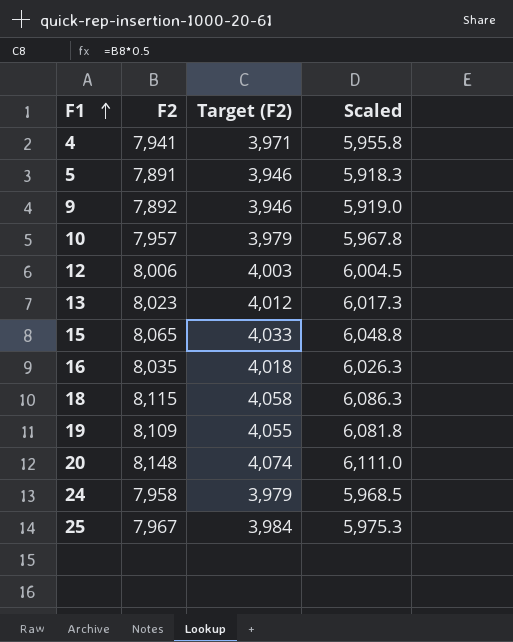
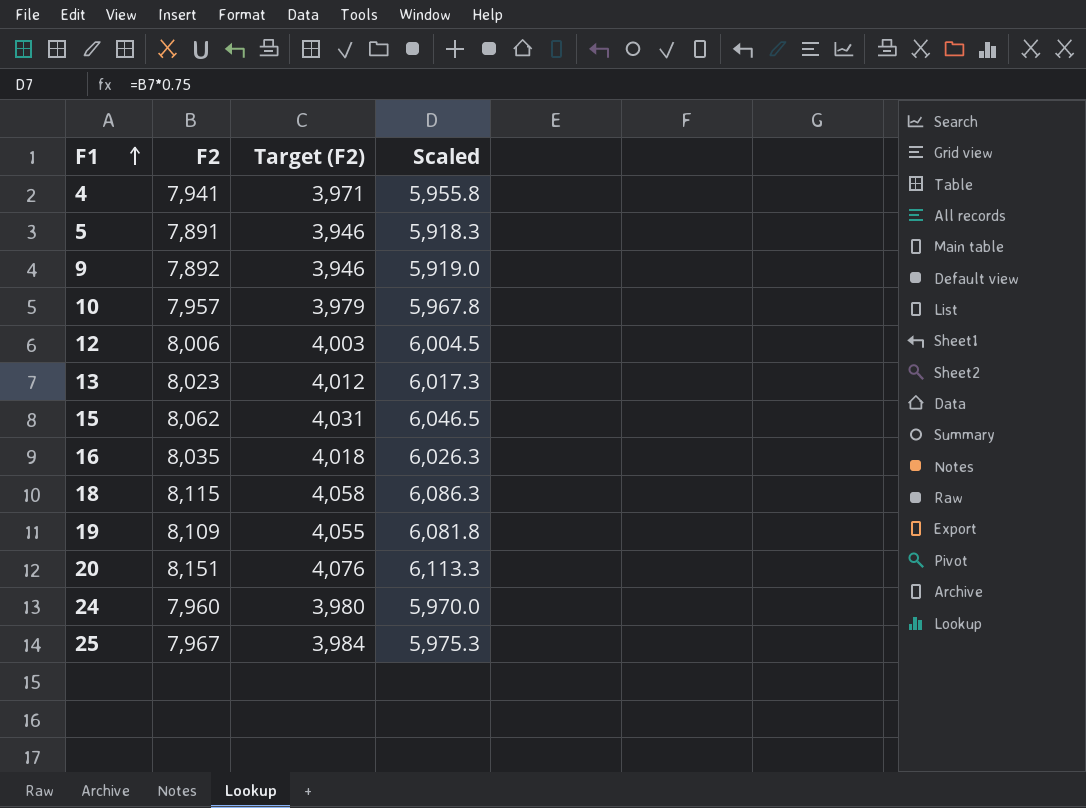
15 | F2: 8,065 -> 8,062
15 | Target (F2): 4,033 -> 4,031
15 | Scaled: 6,048.8 -> 6,046.5
20 | F2: 8,148 -> 8,151
20 | Target (F2): 4,074 -> 4,076
20 | Scaled: 6,111.0 -> 6,113.3
24 | F2: 7,958 -> 7,960
24 | Target (F2): 3,979 -> 3,980
24 | Scaled: 5,968.5 -> 5,970.0

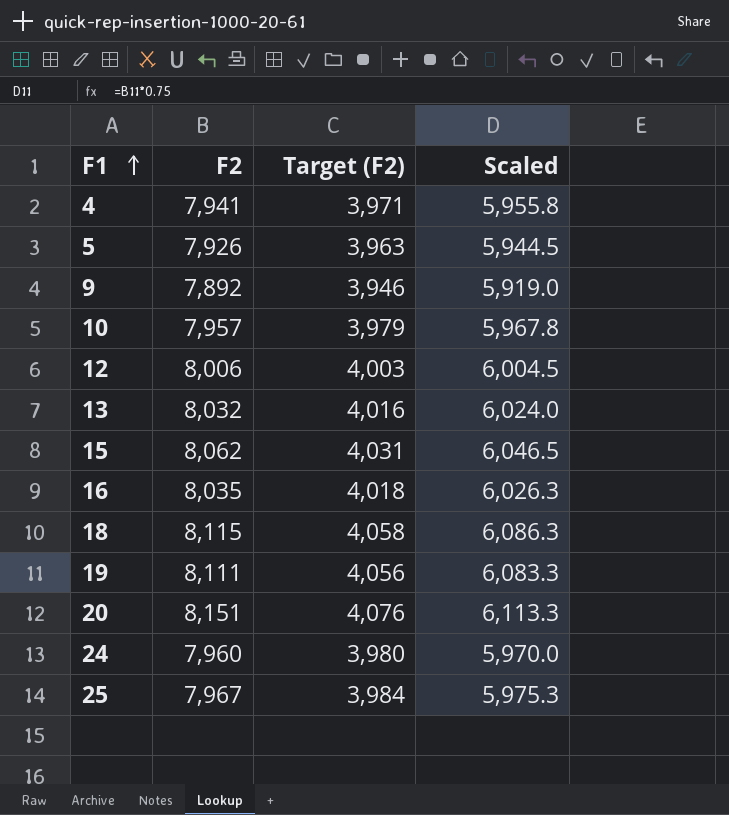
5 | F2: 7,891 -> 7,926
5 | Target (F2): 3,946 -> 3,963
5 | Scaled: 5,918.3 -> 5,944.5
13 | F2: 8,023 -> 8,032
13 | Target (F2): 4,012 -> 4,016
13 | Scaled: 6,017.3 -> 6,024.0
19 | F2: 8,109 -> 8,111
19 | Target (F2): 4,055 -> 4,056
19 | Scaled: 6,081.8 -> 6,083.3

